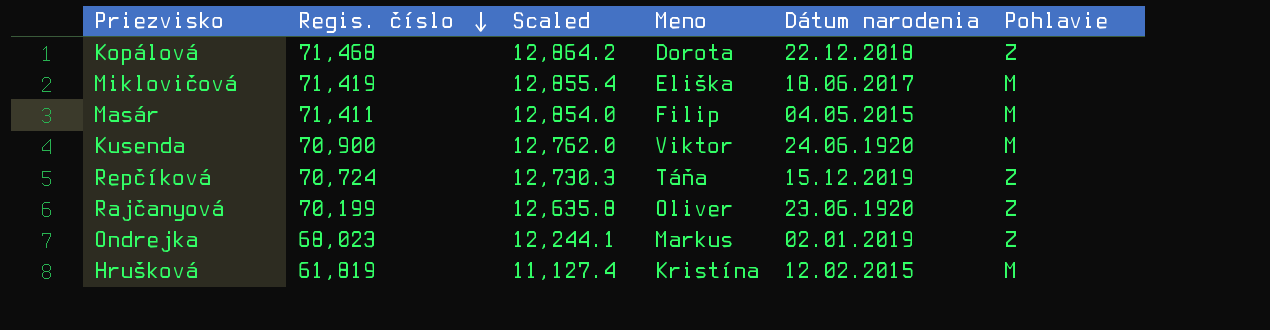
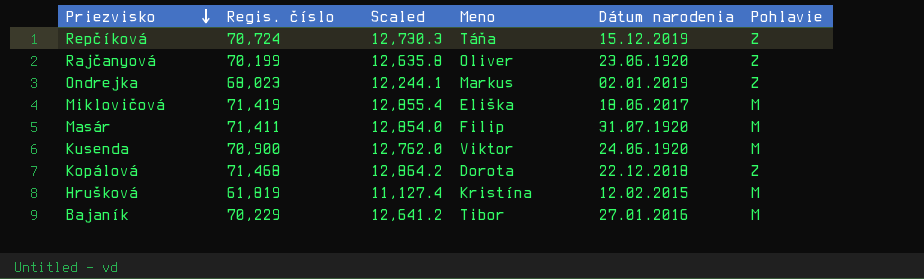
row order: Regis. číslo descending -> Priezvisko descending
Masár | Dátum narodenia: 04.05.2015 -> 31.07.1920
row Bajaník: none -> 70,229 | 12,641.2 | Tibor | 27.01.2016 | M

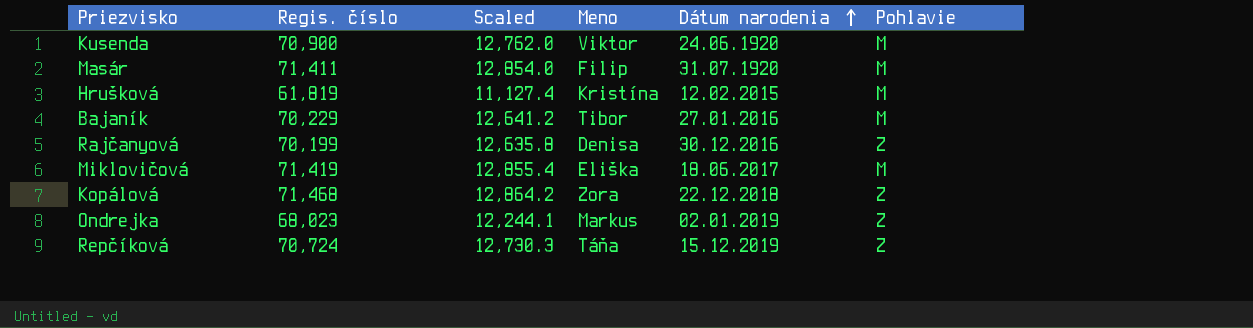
row order: Priezvisko descending -> Dátum narodenia ascending
Rajčanyová | Meno: Oliver -> Denisa
Rajčanyová | Dátum narodenia: 23.06.1920 -> 30.12.2016
Kopálová | Meno: Dorota -> Zora

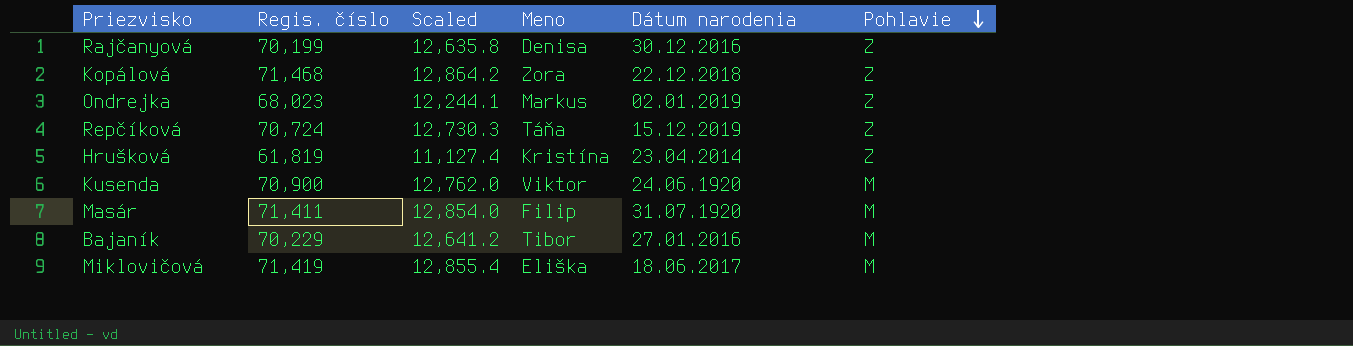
row order: Dátum narodenia ascending -> Pohlavie descending
Hrušková | Dátum narodenia: 12.02.2015 -> 23.04.2014
Hrušková | Pohlavie: M -> Z

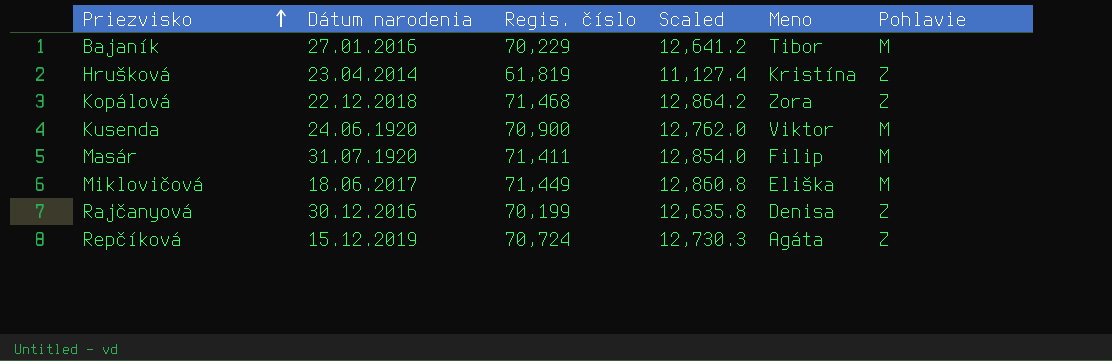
row order: Pohlavie descending -> Priezvisko ascending
column Dátum narodenia | position: 5 -> 2
row Ondrejka: 68,023 | 12,244.1 | Markus | 02.01.2019 | Z -> none
Miklovičová | Regis. číslo: 71,419 -> 71,449
Miklovičová | Scaled: 12,855.4 -> 12,860.8
Repčíková | Meno: Táňa -> Agáta

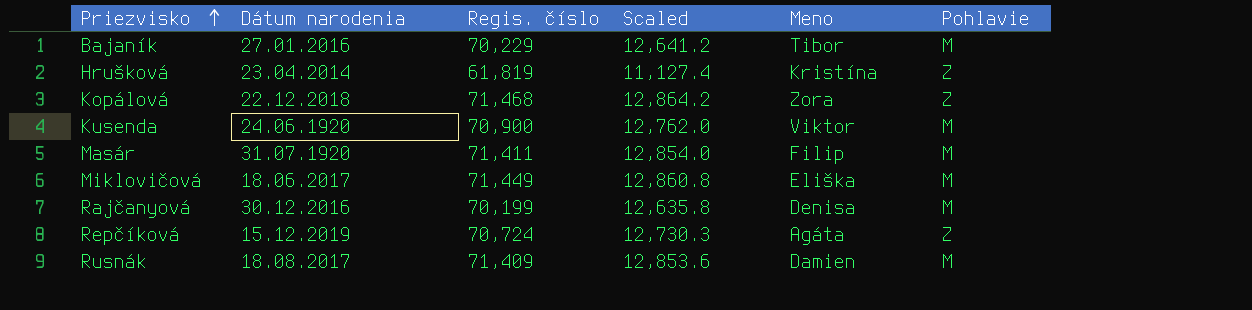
Rajčanyová | Pohlavie: Z -> M
row Rusnák: none -> 18.08.2017 | 71,409 | 12,853.6 | Damien | M

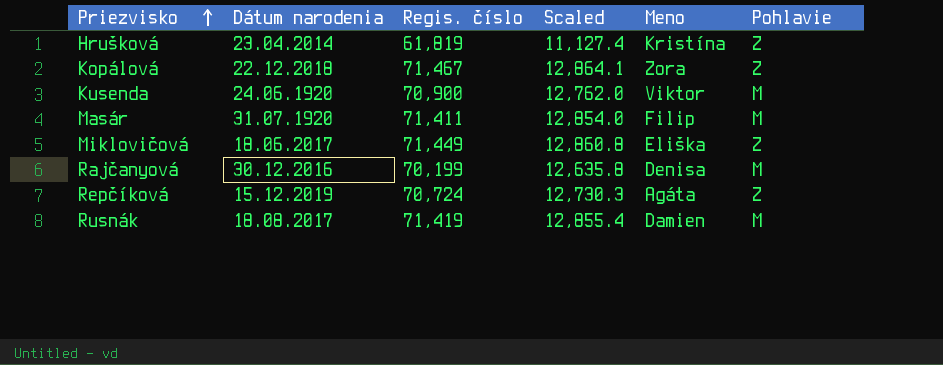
row Bajaník: 27.01.2016 | 70,229 | 12,641.2 | Tibor | M -> none
Kopálová | Regis. číslo: 71,468 -> 71,467
Kopálová | Scaled: 12,864.2 -> 12,864.1
Miklovičová | Pohlavie: M -> Z
Rusnák | Regis. číslo: 71,409 -> 71,419
Rusnák | Scaled: 12,853.6 -> 12,855.4

